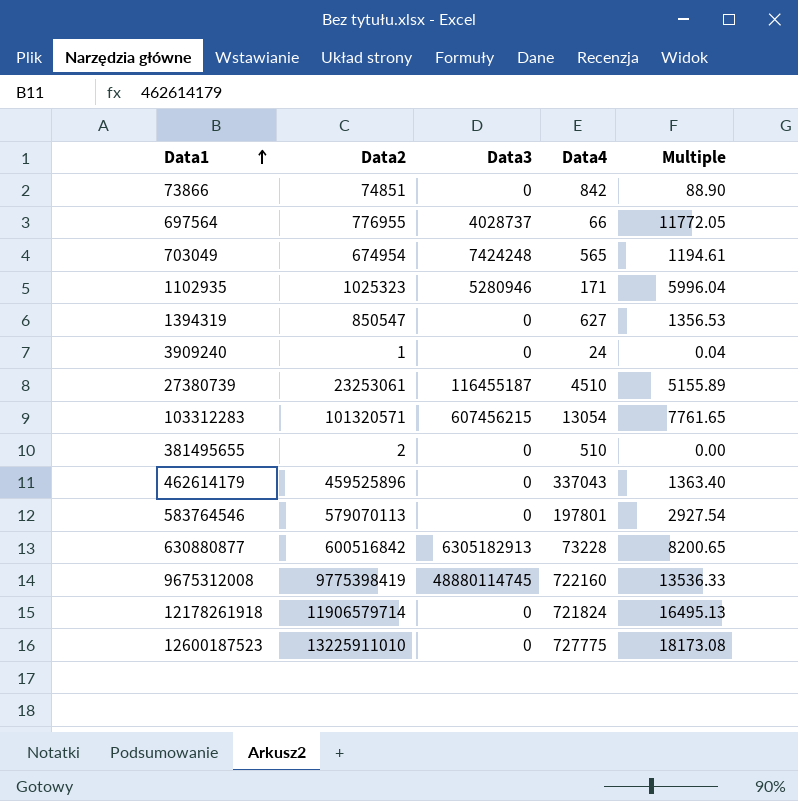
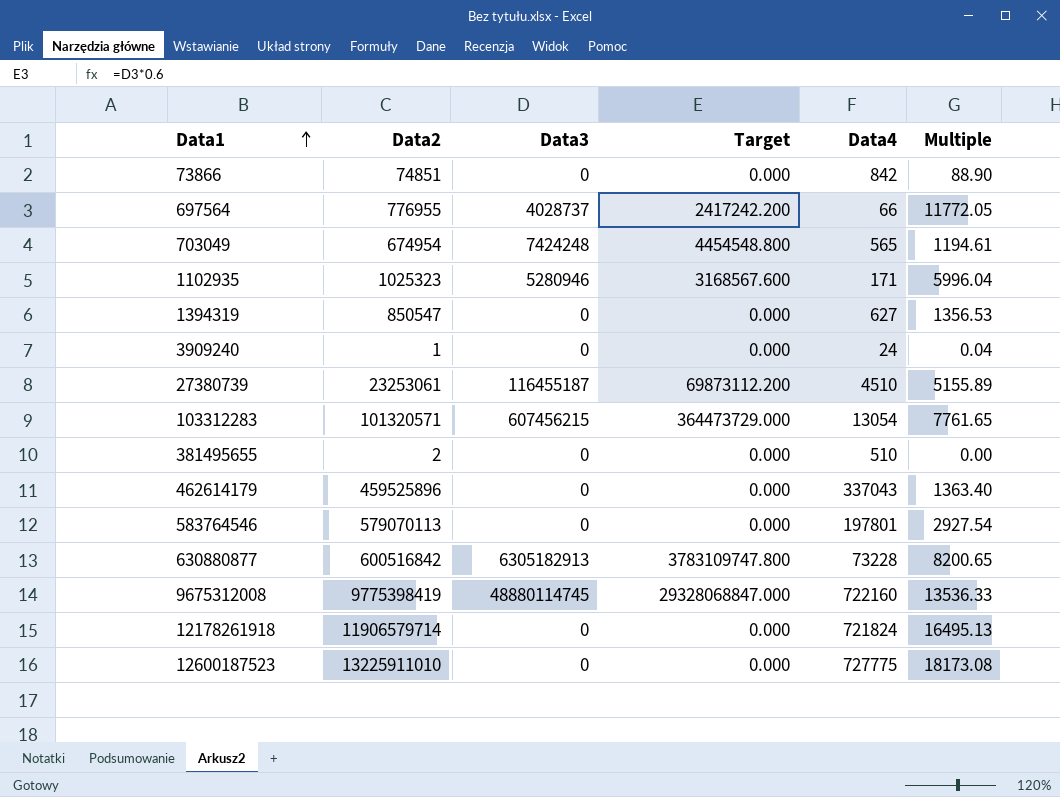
column Target | formula: none -> [Data3] * 0.6

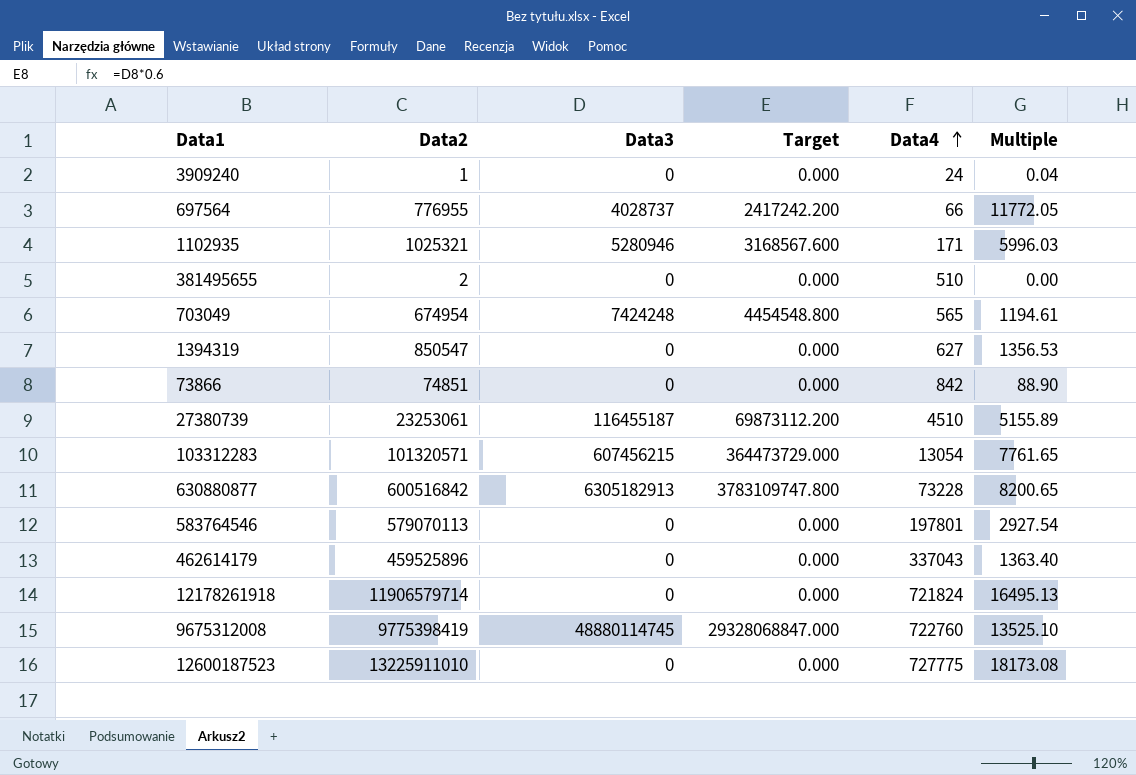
row order: Data1 ascending -> Data4 ascending
1102935 | Data2: 1025323 -> 1025321
1102935 | Multiple: 5996.04 -> 5996.03
9675312008 | Data4: 722160 -> 722760
9675312008 | Multiple: 13536.33 -> 13525.10

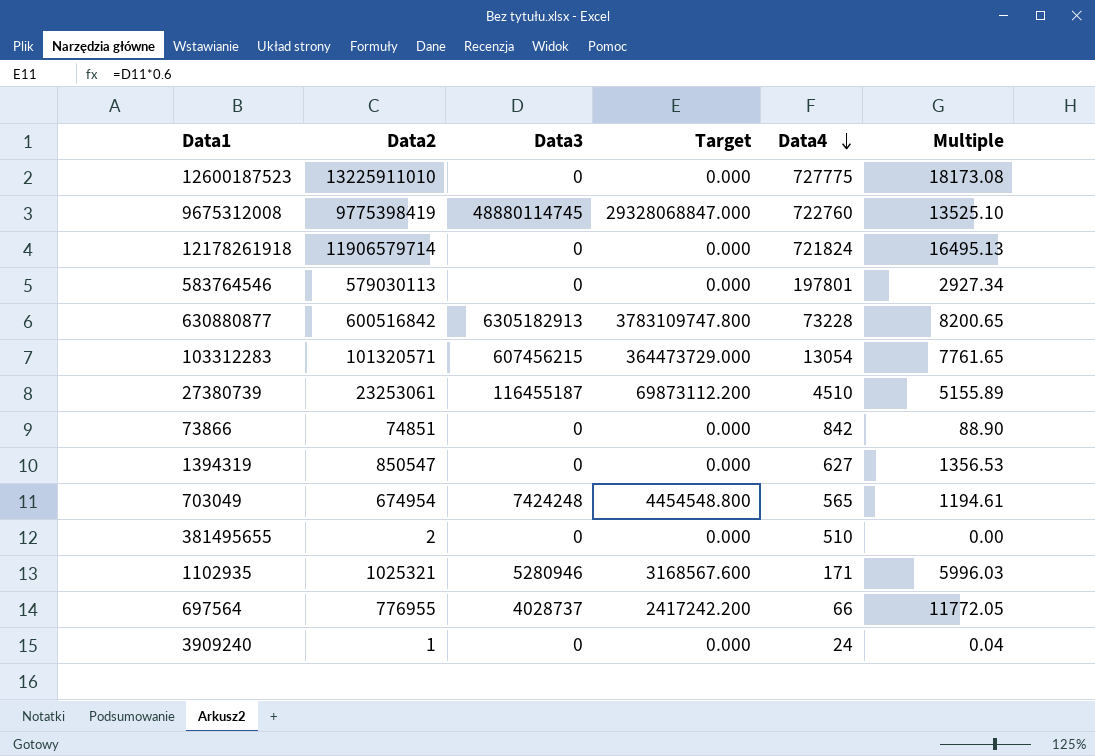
row order: Data4 ascending -> Data4 descending
row 462614179: 459525896 | 0 | 0.000 | 337043 | 1363.40 -> none
583764546 | Data2: 579070113 -> 579030113
583764546 | Multiple: 2927.54 -> 2927.34

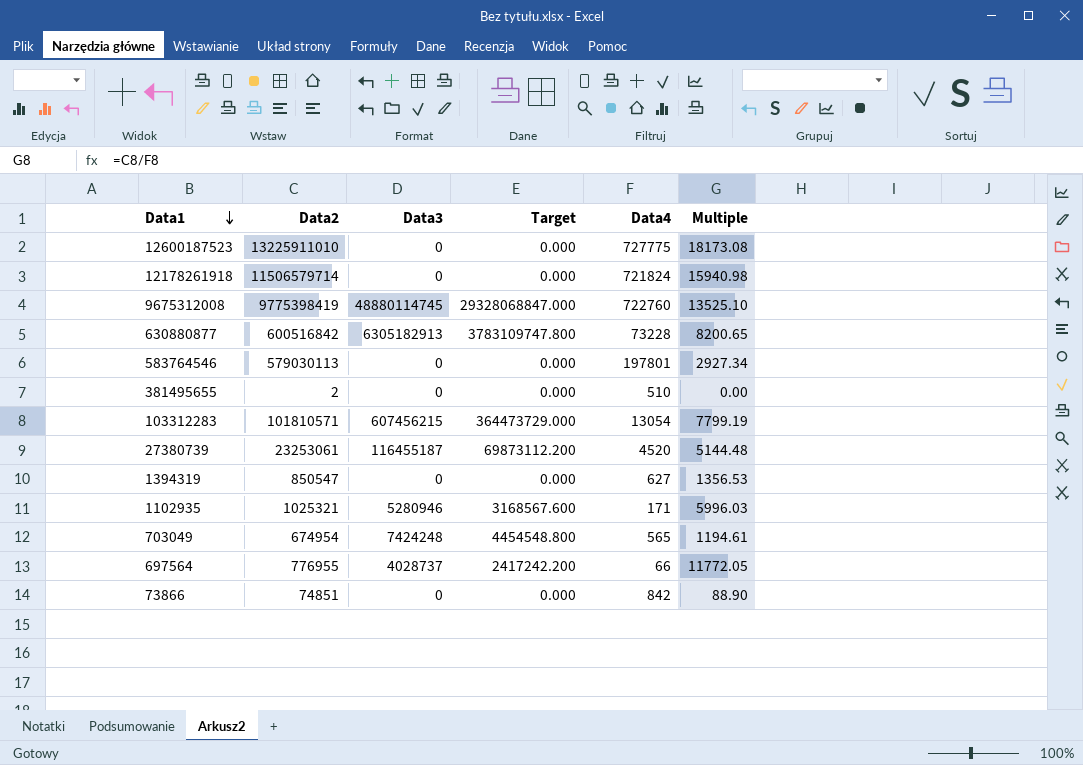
row order: Data4 descending -> Data1 descending
row 3909240: 1 | 0 | 0.000 | 24 | 0.04 -> none
12178261918 | Data2: 11906579714 -> 11506579714
12178261918 | Multiple: 16495.13 -> 15940.98
103312283 | Data2: 101320571 -> 101810571
103312283 | Multiple: 7761.65 -> 7799.19
27380739 | Data4: 4510 -> 4520
27380739 | Multiple: 5155.89 -> 5144.48

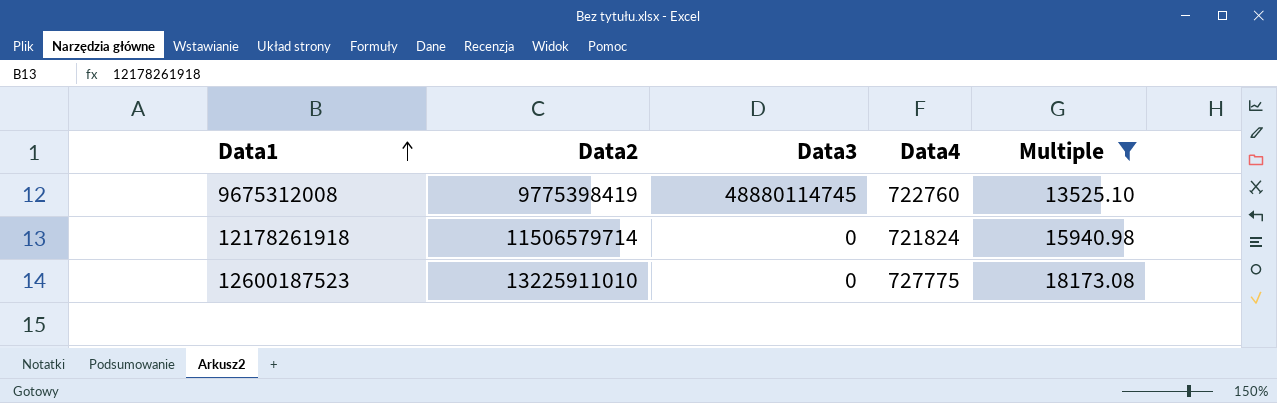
filter: none -> Multiple >= 13525.10
row order: Data1 descending -> Data1 ascending
column Target | formula: [Data3] * 0.6 -> none

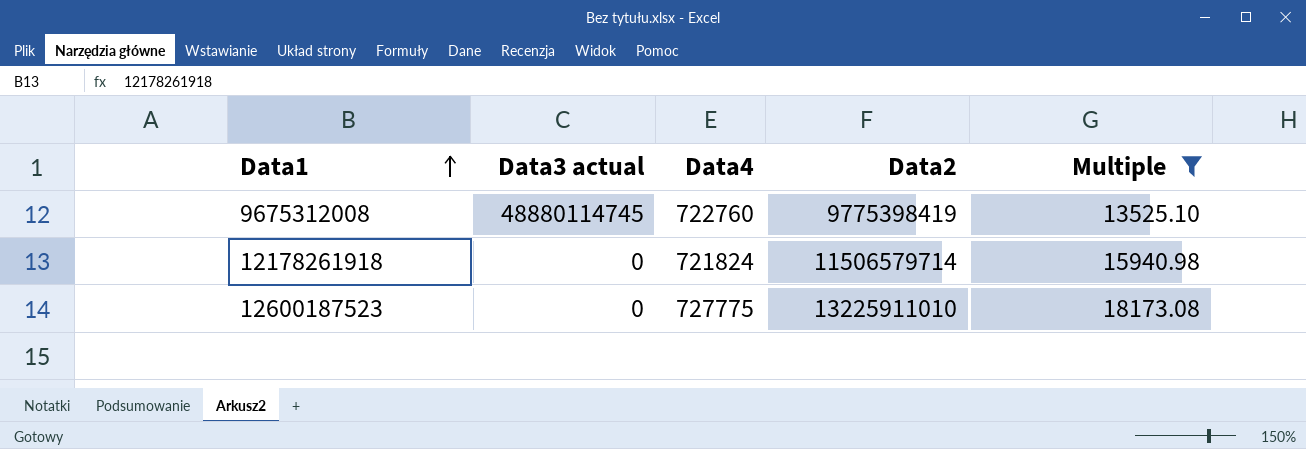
column name: Data3 -> Data3 actual
column Data2 | position: 2 -> 4

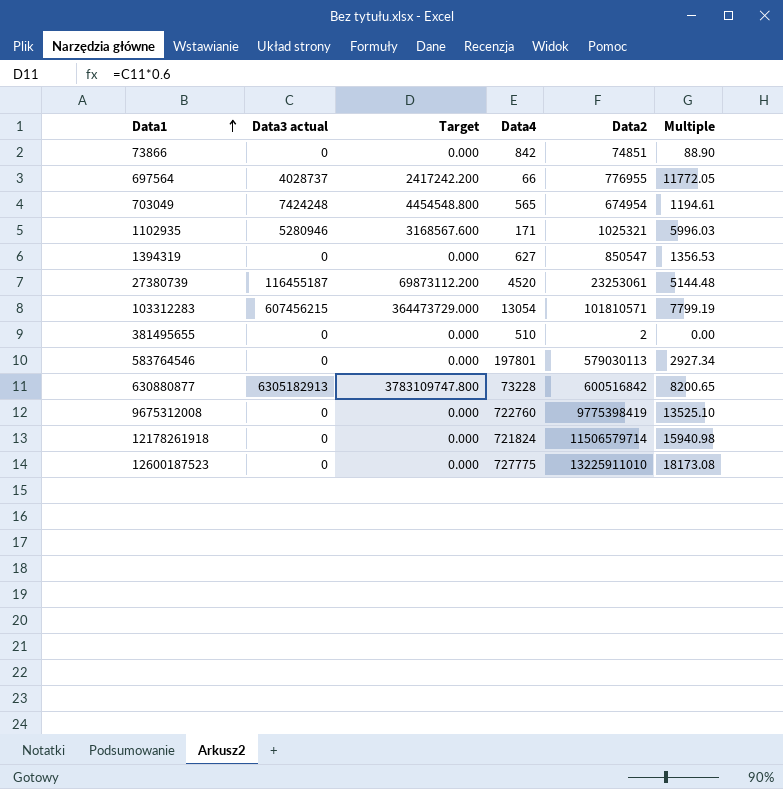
filter: Multiple >= 13525.10 -> none
column Target | formula: none -> [Data3 actual] * 0.6
9675312008 | Data3 actual: 48880114745 -> 0

